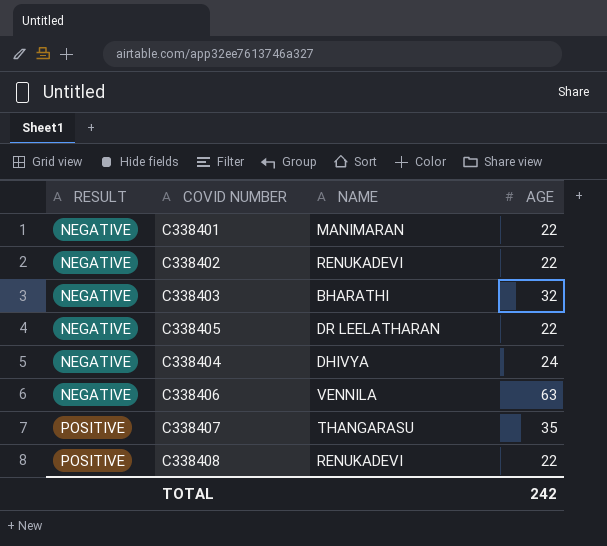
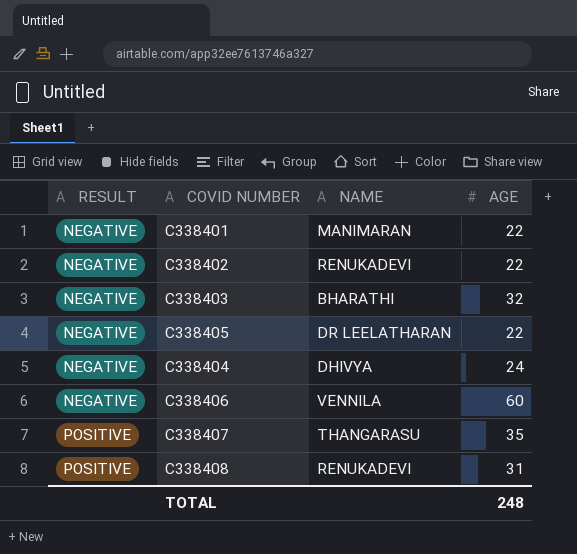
C338406 | AGE: 63 -> 60
C338408 | AGE: 22 -> 31
TOTAL | AGE: 242 -> 248

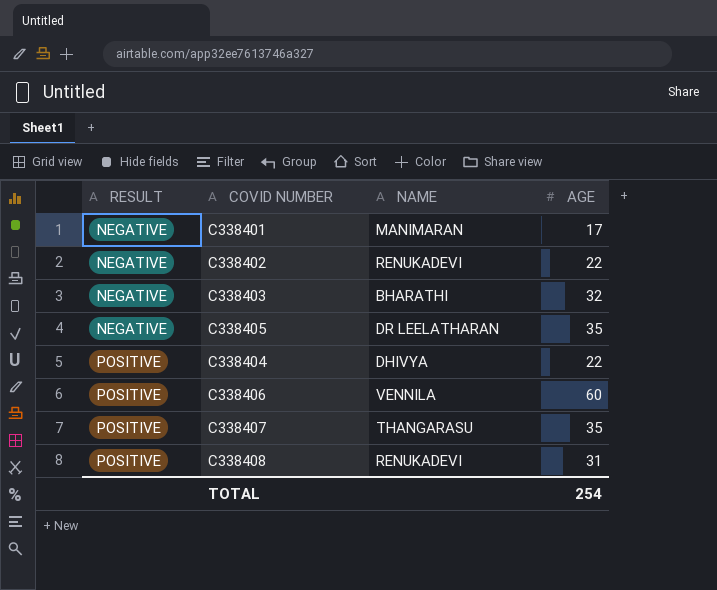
C338401 | AGE: 22 -> 17
C338405 | AGE: 22 -> 35
C338404 | RESULT: NEGATIVE -> POSITIVE
C338404 | AGE: 24 -> 22
C338406 | RESULT: NEGATIVE -> POSITIVE
TOTAL | AGE: 248 -> 254

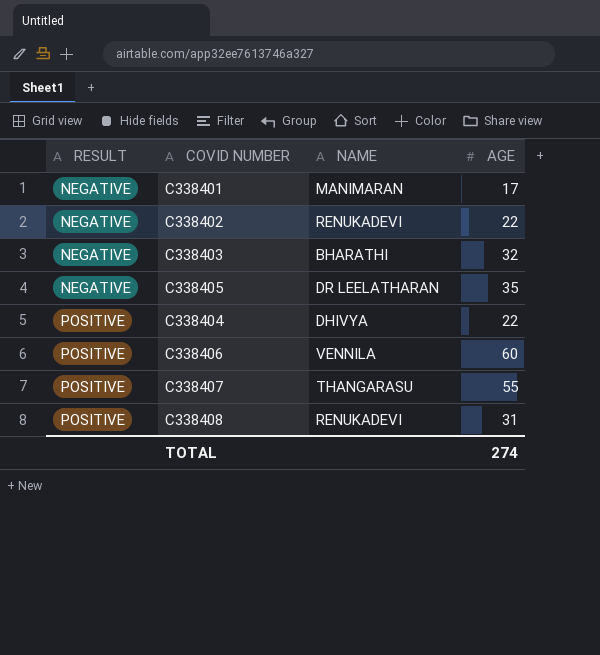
C338407 | AGE: 35 -> 55
TOTAL | AGE: 254 -> 274

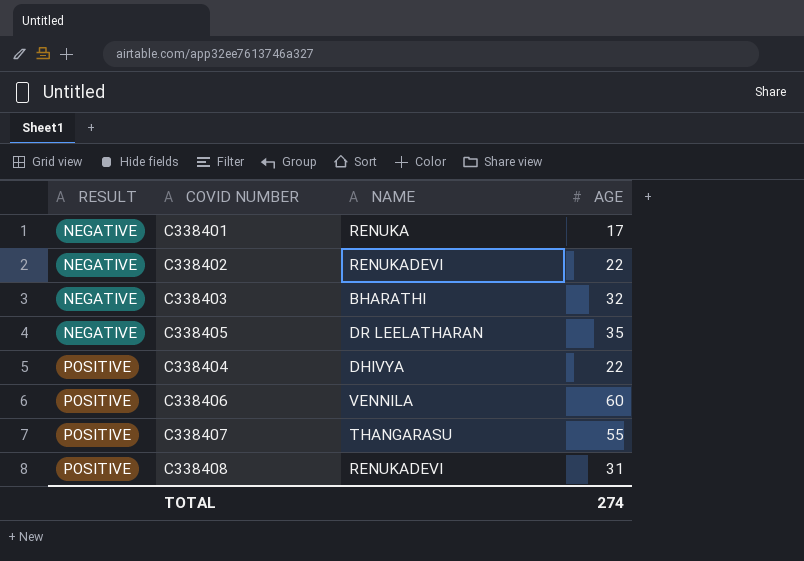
C338401 | NAME: MANIMARAN -> RENUKA

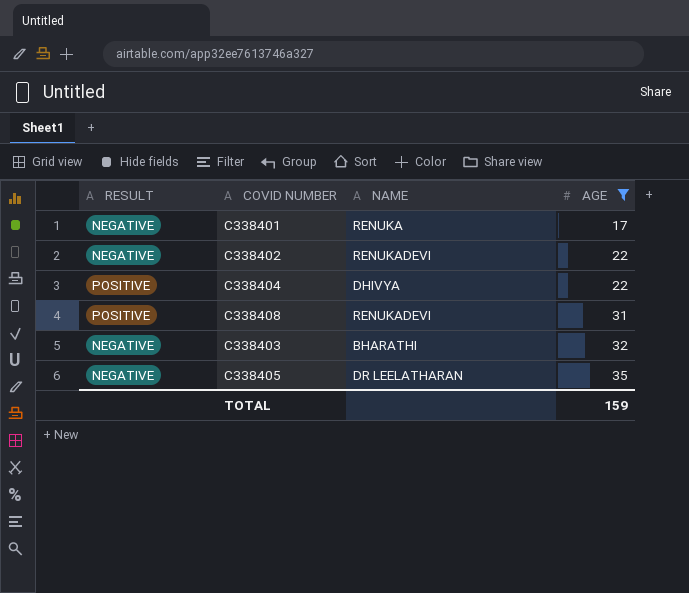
filter: none -> AGE <= 35
row order: RESULT ascending -> AGE ascending
TOTAL | AGE: 274 -> 159

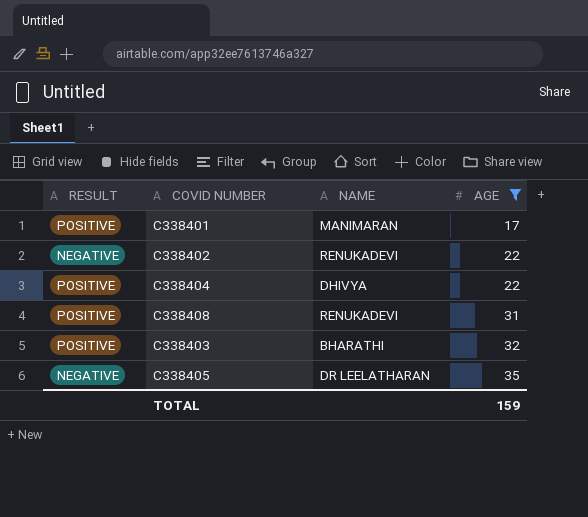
C338401 | RESULT: NEGATIVE -> POSITIVE
C338401 | NAME: RENUKA -> MANIMARAN
C338403 | RESULT: NEGATIVE -> POSITIVE

